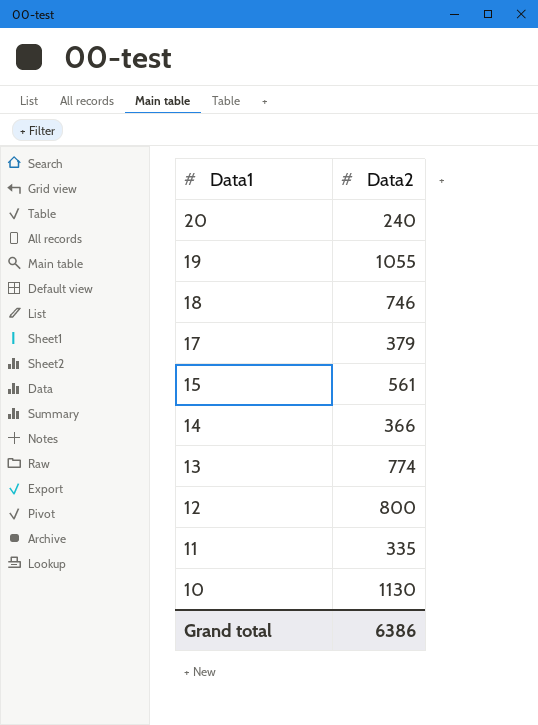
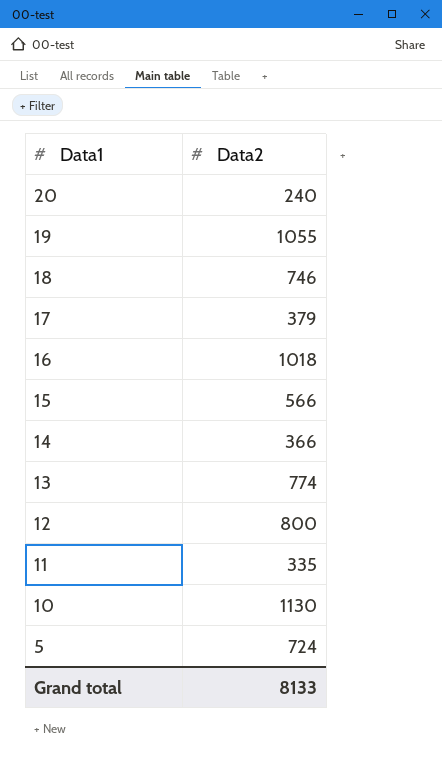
row 16: none -> 1018
15 | Data2: 561 -> 566
row 5: none -> 724
Grand total | Data2: 6386 -> 8133

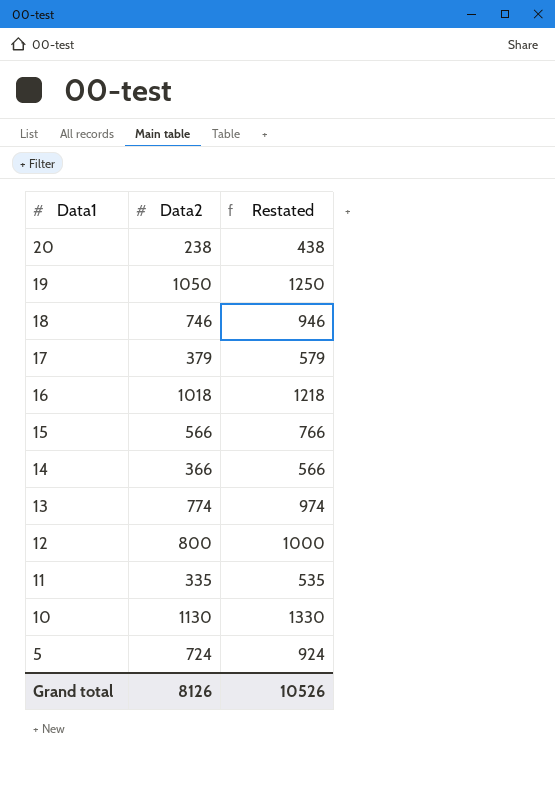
column Restated | formula: none -> [Data2] + 200
20 | Data2: 240 -> 238
19 | Data2: 1055 -> 1050
Grand total | Data2: 8133 -> 8126

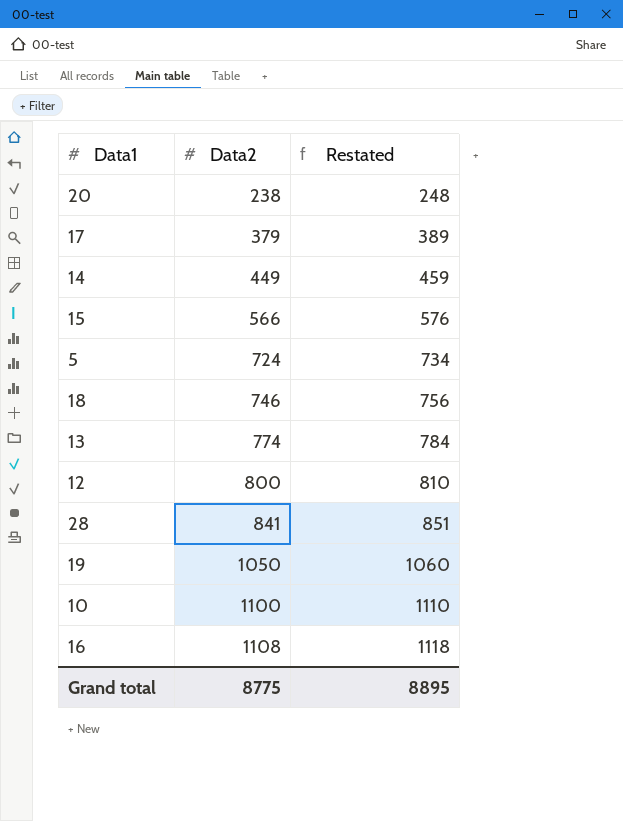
row order: Data1 descending -> Data2 ascending
column Restated | formula: [Data2] + 200 -> [Data2] + 10
row 11: 335 | 535 -> none
14 | Data2: 366 -> 449
row 28: none -> 841 | 851
10 | Data2: 1130 -> 1100
16 | Data2: 1018 -> 1108
Grand total | Data2: 8126 -> 8775
Grand total | Restated: 10526 -> 8895

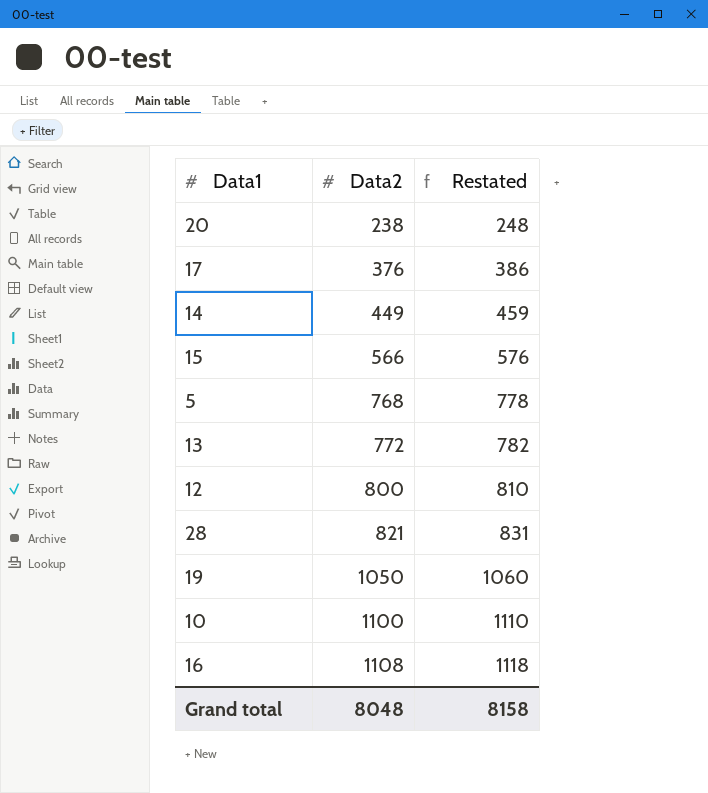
row 18: 746 | 756 -> none
17 | Data2: 379 -> 376
17 | Restated: 389 -> 386
5 | Data2: 724 -> 768
5 | Restated: 734 -> 778
13 | Data2: 774 -> 772
13 | Restated: 784 -> 782
28 | Data2: 841 -> 821
28 | Restated: 851 -> 831
Grand total | Data2: 8775 -> 8048
Grand total | Restated: 8895 -> 8158

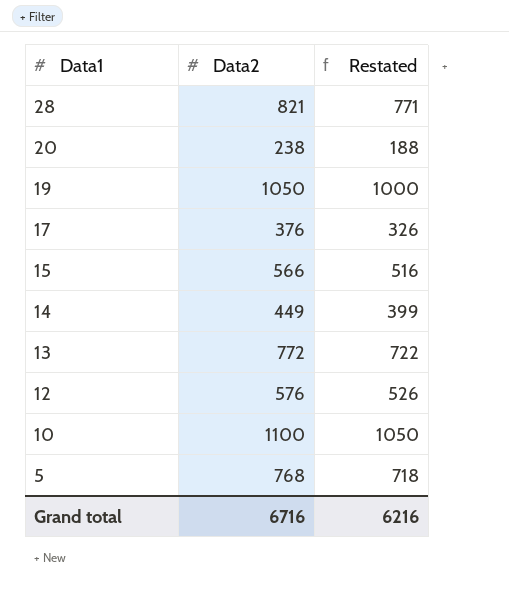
row order: Data2 ascending -> Data1 descending
column Restated | formula: [Data2] + 10 -> [Data2] - 50
row 16: 1108 | 1118 -> none
12 | Data2: 800 -> 576
Grand total | Data2: 8048 -> 6716
Grand total | Restated: 8158 -> 6216

